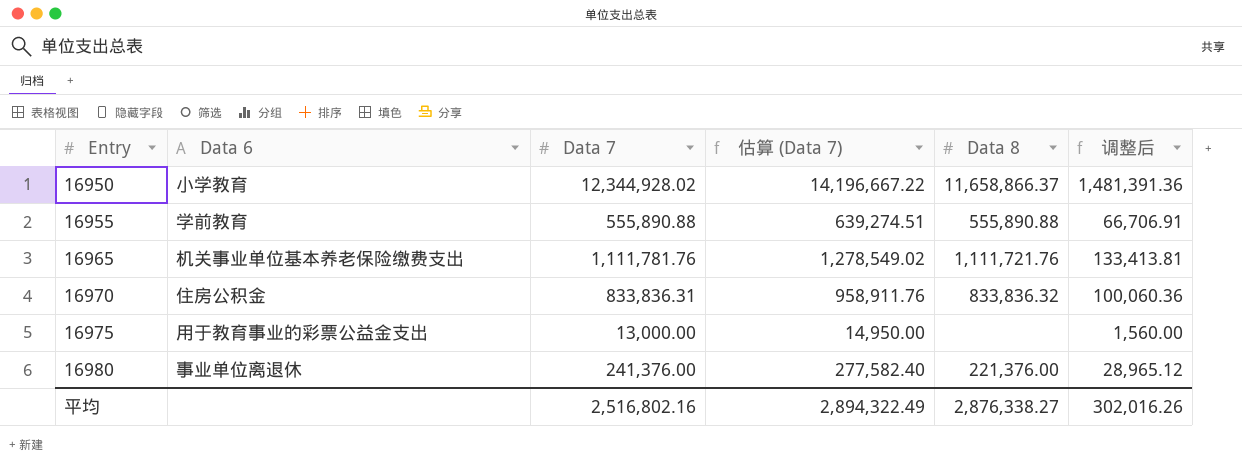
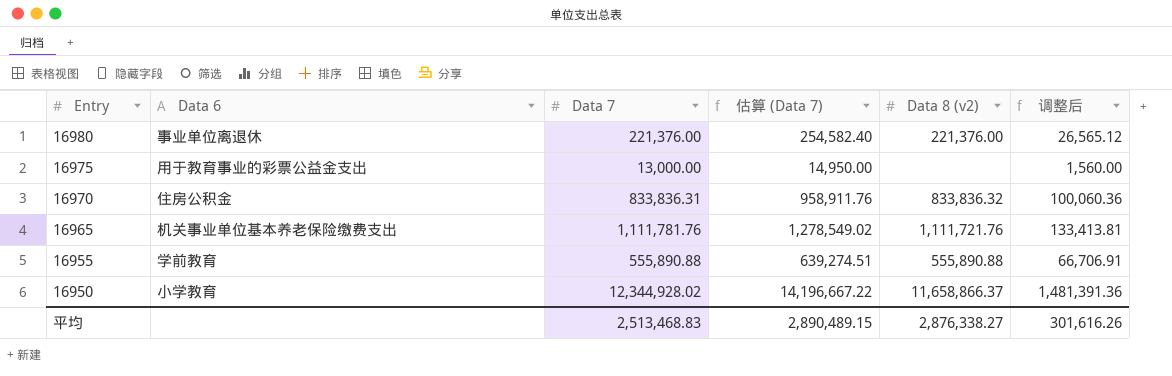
row order: Entry ascending -> Entry descending
column name: Data 8 -> Data 8 (v2)
16980 | Data 7: 241,376.00 -> 221,376.00
16980 | 估算 (Data 7): 277,582.40 -> 254,582.40
16980 | 调整后: 28,965.12 -> 26,565.12
平均 | Data 7: 2,516,802.16 -> 2,513,468.83
平均 | 估算 (Data 7): 2,894,322.49 -> 2,890,489.15
平均 | 调整后: 302,016.26 -> 301,616.26

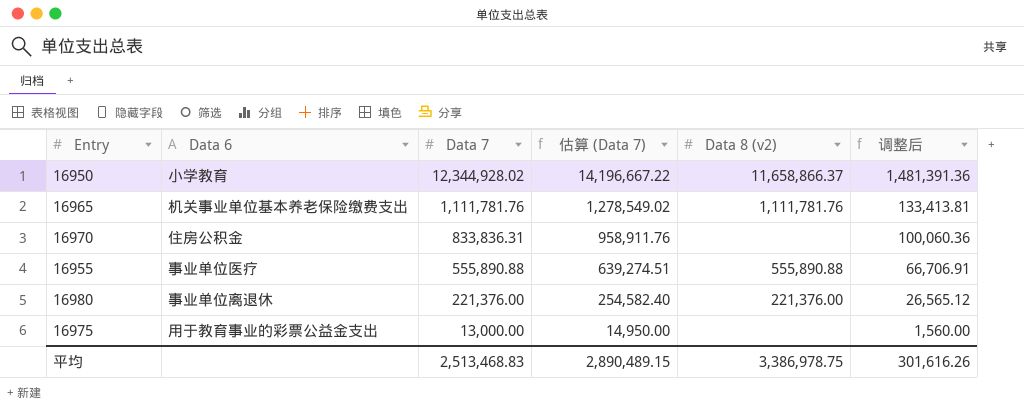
row order: Entry descending -> Data 7 descending
16965 | Data 8 (v2): 1,111,721.76 -> 1,111,781.76
16970 | Data 8 (v2): 833,836.32 -> none
16955 | Data 6: 学前教育 -> 事业单位医疗
平均 | Data 8 (v2): 2,876,338.27 -> 3,386,978.75

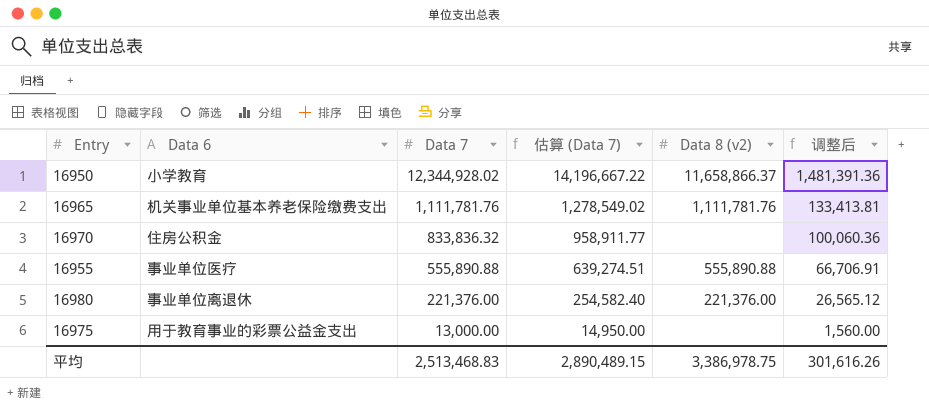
16970 | Data 7: 833,836.31 -> 833,836.32
16970 | 估算 (Data 7): 958,911.76 -> 958,911.77

